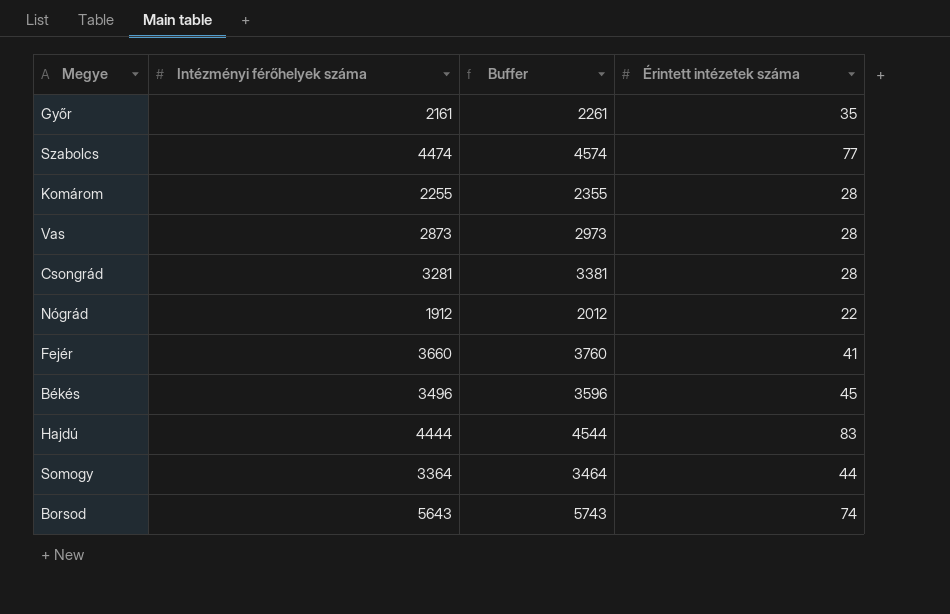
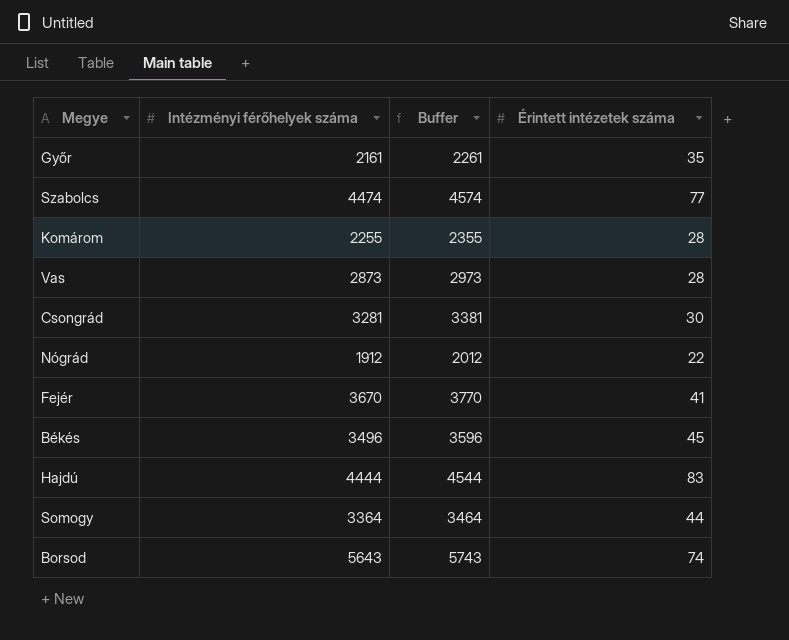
Csongrád | Érintett intézetek száma: 28 -> 30
Fejér | Intézményi férőhelyek száma: 3660 -> 3670
Fejér | Buffer: 3760 -> 3770

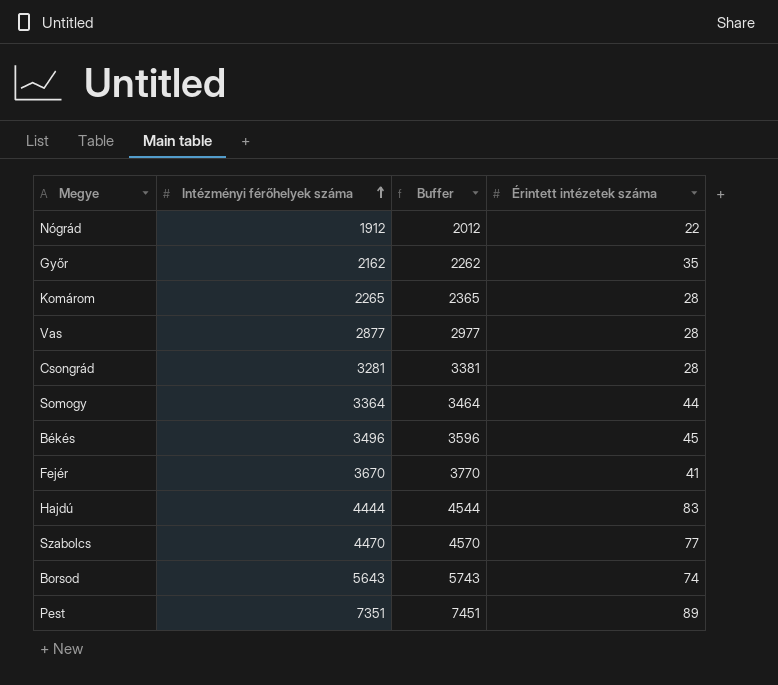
row order: none -> Intézményi férőhelyek száma ascending
Győr | Intézményi férőhelyek száma: 2161 -> 2162
Győr | Buffer: 2261 -> 2262
Komárom | Intézményi férőhelyek száma: 2255 -> 2265
Komárom | Buffer: 2355 -> 2365
Vas | Intézményi férőhelyek száma: 2873 -> 2877
Vas | Buffer: 2973 -> 2977
Csongrád | Érintett intézetek száma: 30 -> 28
Szabolcs | Intézményi férőhelyek száma: 4474 -> 4470
Szabolcs | Buffer: 4574 -> 4570
row Pest: none -> 7351 | 7451 | 89

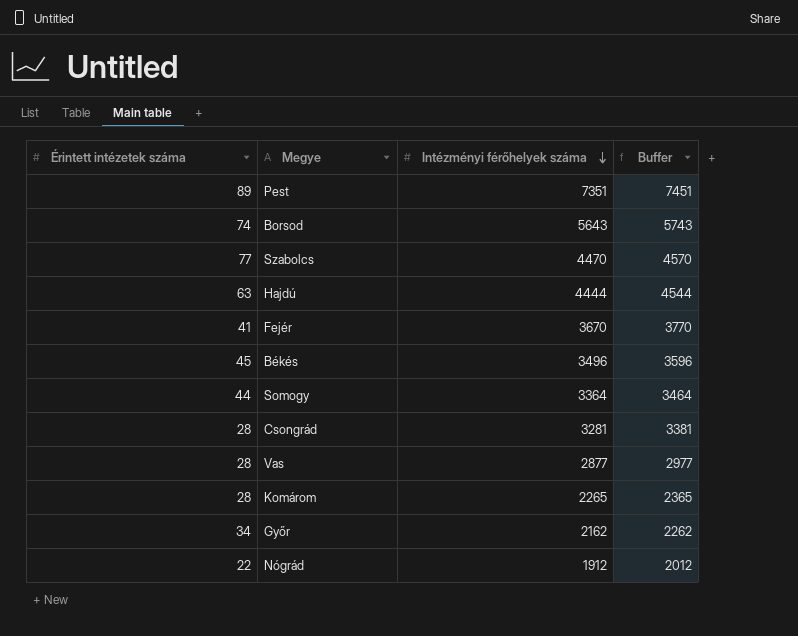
row order: Intézményi férőhelyek száma ascending -> Intézményi férőhelyek száma descending
column Érintett intézetek száma | position: 4 -> 1
Hajdú | Érintett intézetek száma: 83 -> 63
Győr | Érintett intézetek száma: 35 -> 34

